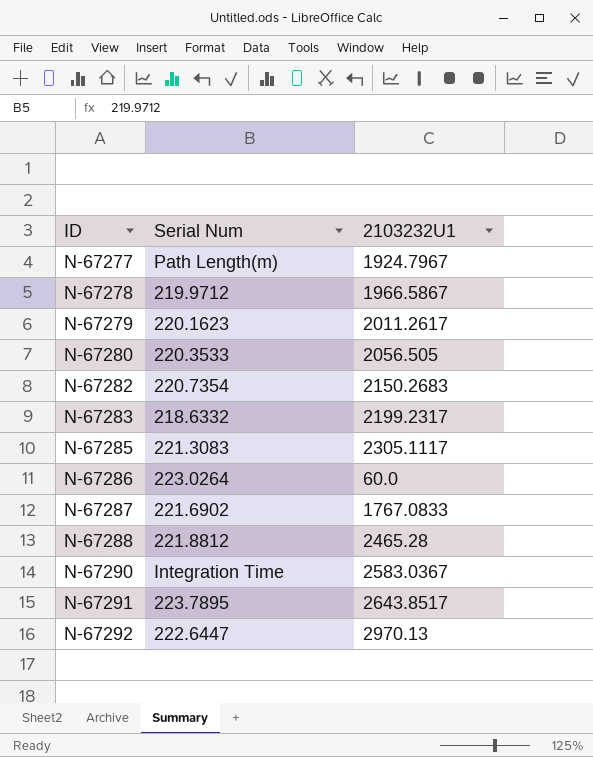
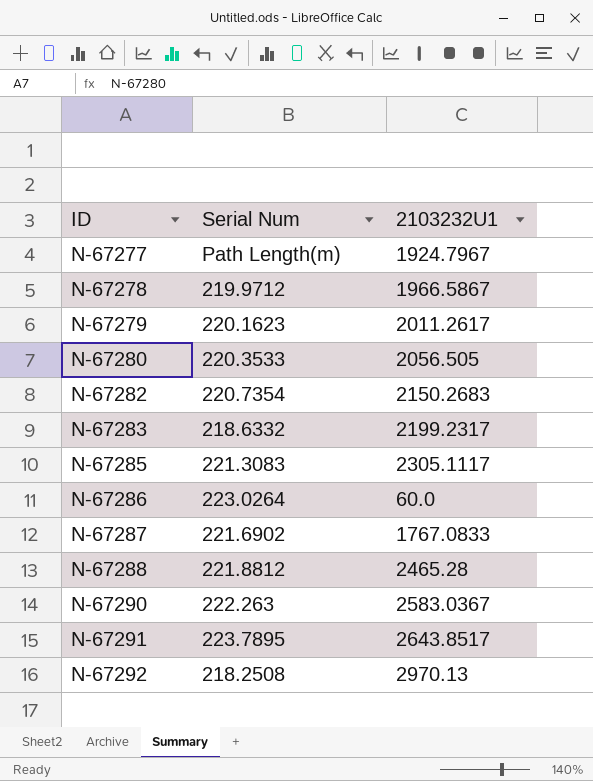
N-67290 | Serial Num: Integration Time -> 222.263
N-67292 | Serial Num: 222.6447 -> 218.2508

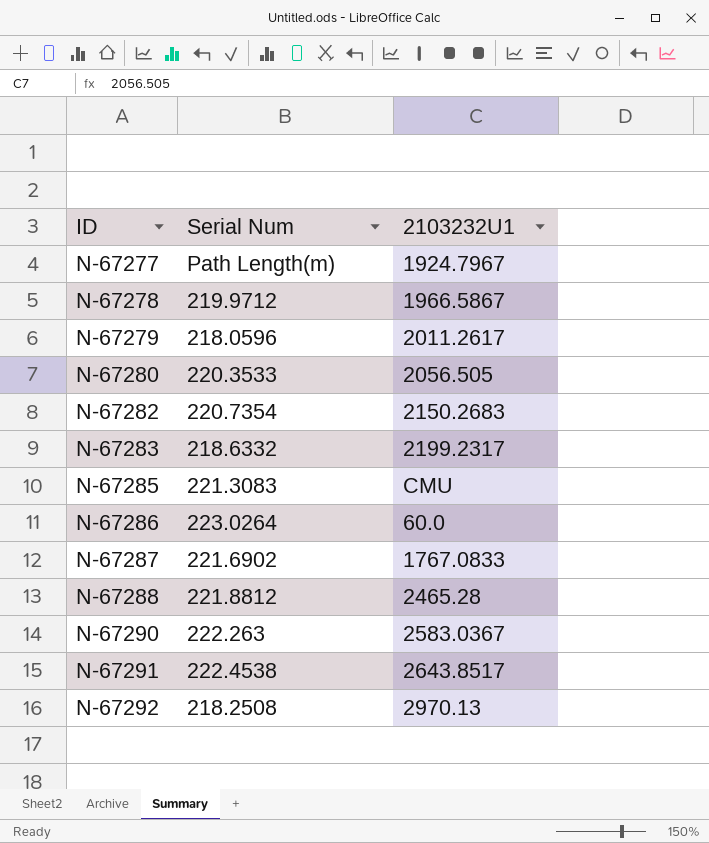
N-67279 | Serial Num: 220.1623 -> 218.0596
N-67285 | 2103232U1: 2305.1117 -> CMU
N-67291 | Serial Num: 223.7895 -> 222.4538

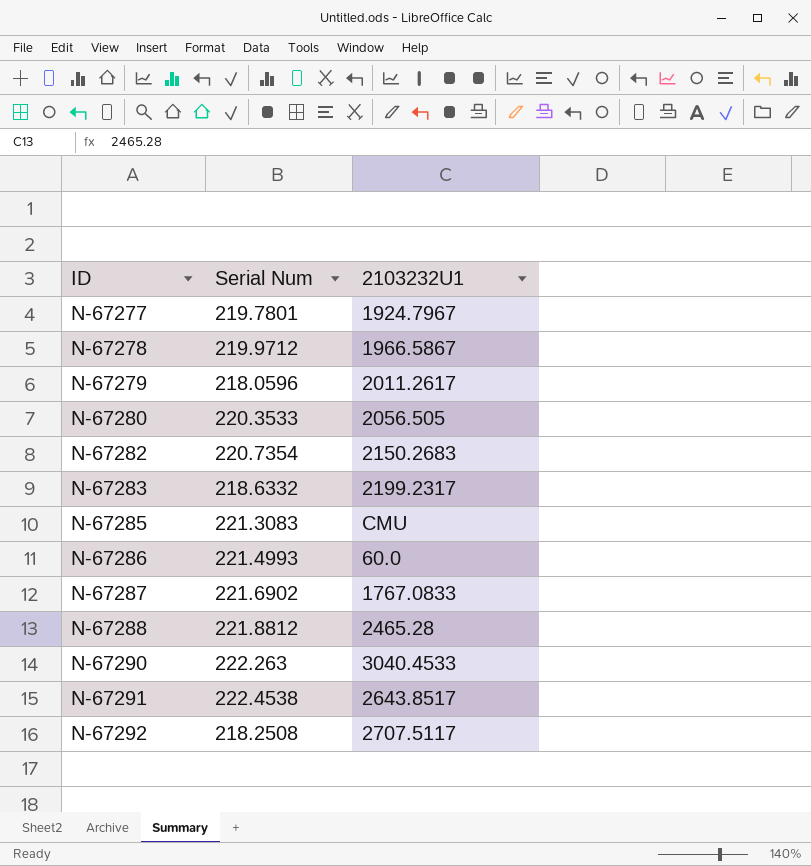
N-67277 | Serial Num: Path Length(m) -> 219.7801
N-67286 | Serial Num: 223.0264 -> 221.4993
N-67290 | 2103232U1: 2583.0367 -> 3040.4533
N-67292 | 2103232U1: 2970.13 -> 2707.5117

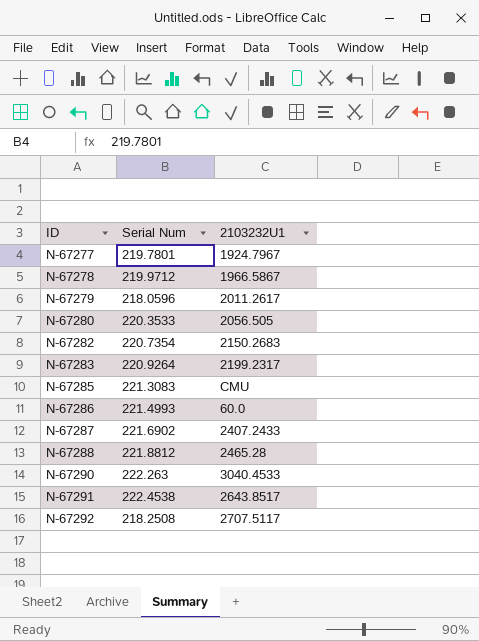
N-67283 | Serial Num: 218.6332 -> 220.9264
N-67287 | 2103232U1: 1767.0833 -> 2407.2433

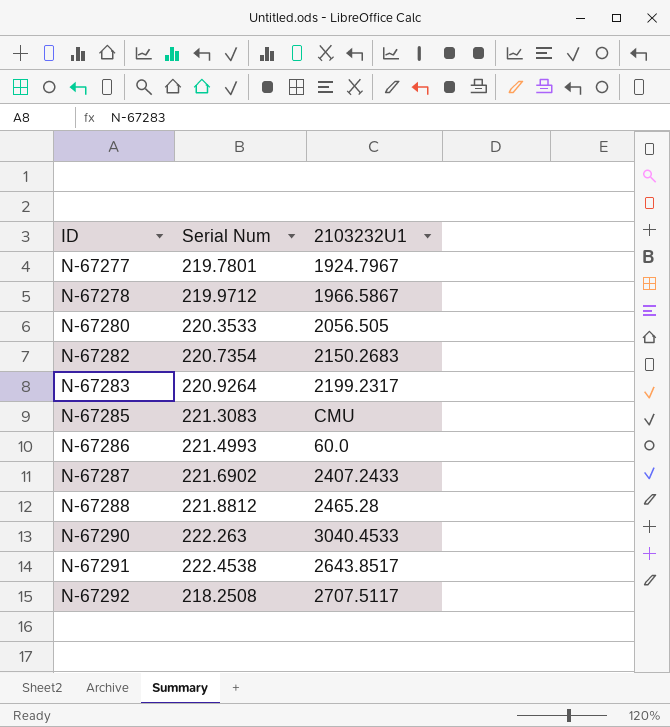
row N-67279: 218.0596 | 2011.2617 -> none

